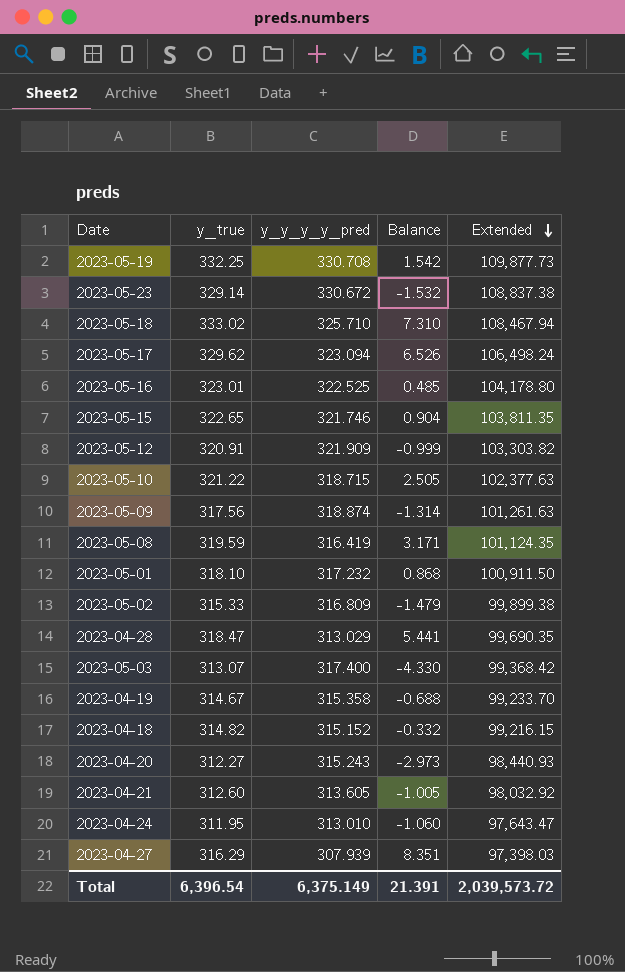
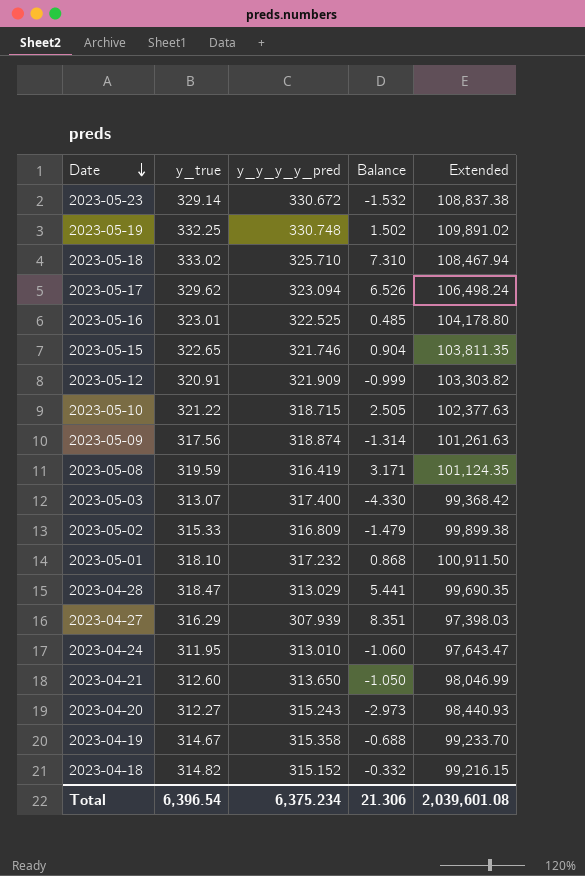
row order: Extended descending -> Date descending
2023-05-19 | y_y_y_y_pred: 330.708 -> 330.748
2023-05-19 | Balance: 1.542 -> 1.502
2023-05-19 | Extended: 109,877.73 -> 109,891.02
2023-04-21 | y_y_y_y_pred: 313.605 -> 313.650
2023-04-21 | Balance: -1.005 -> -1.050
2023-04-21 | Extended: 98,032.92 -> 98,046.99
Total | y_y_y_y_pred: 6,375.149 -> 6,375.234
Total | Balance: 21.391 -> 21.306
Total | Extended: 2,039,573.72 -> 2,039,601.08

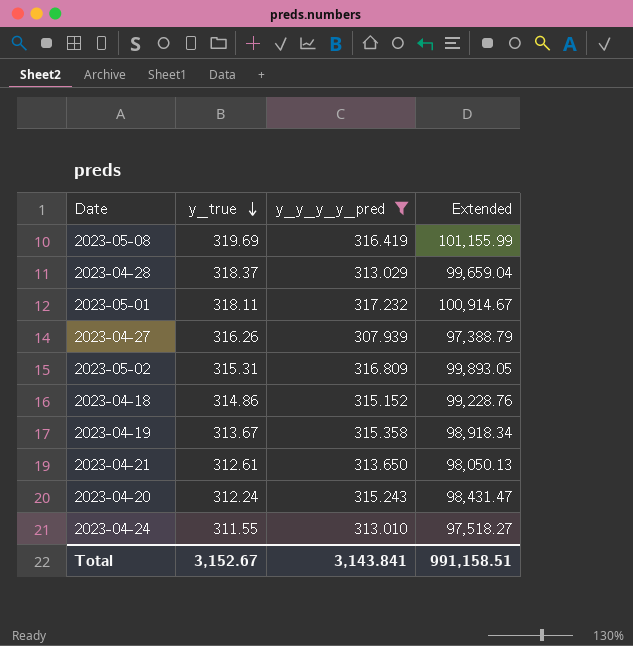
filter: none -> y_y_y_y_pred <= 317.232
row order: Date descending -> y_true descending
column Balance | formula: [y_true] - [y_y_y_y_pred] -> none
2023-05-08 | y_true: 319.59 -> 319.69
2023-05-08 | Extended: 101,124.35 -> 101,155.99
2023-04-28 | y_true: 318.47 -> 318.37
2023-04-28 | Extended: 99,690.35 -> 99,659.04
2023-05-01 | y_true: 318.10 -> 318.11
2023-05-01 | Extended: 100,911.50 -> 100,914.67
2023-04-27 | y_true: 316.29 -> 316.26
2023-04-27 | Extended: 97,398.03 -> 97,388.79
2023-05-02 | y_true: 315.33 -> 315.31
2023-05-02 | Extended: 99,899.38 -> 99,893.05
2023-04-18 | y_true: 314.82 -> 314.86
2023-04-18 | Extended: 99,216.15 -> 99,228.76
2023-04-19 | y_true: 314.67 -> 313.67
2023-04-19 | Extended: 99,233.70 -> 98,918.34
2023-04-21 | y_true: 312.60 -> 312.61
2023-04-21 | Extended: 98,046.99 -> 98,050.13
2023-04-20 | y_true: 312.27 -> 312.24
2023-04-20 | Extended: 98,440.93 -> 98,431.47
2023-04-24 | y_true: 311.95 -> 311.55
2023-04-24 | Extended: 97,643.47 -> 97,518.27
Total | y_true: 6,396.54 -> 3,152.67
Total | y_y_y_y_pred: 6,375.234 -> 3,143.841
Total | Extended: 2,039,601.08 -> 991,158.51

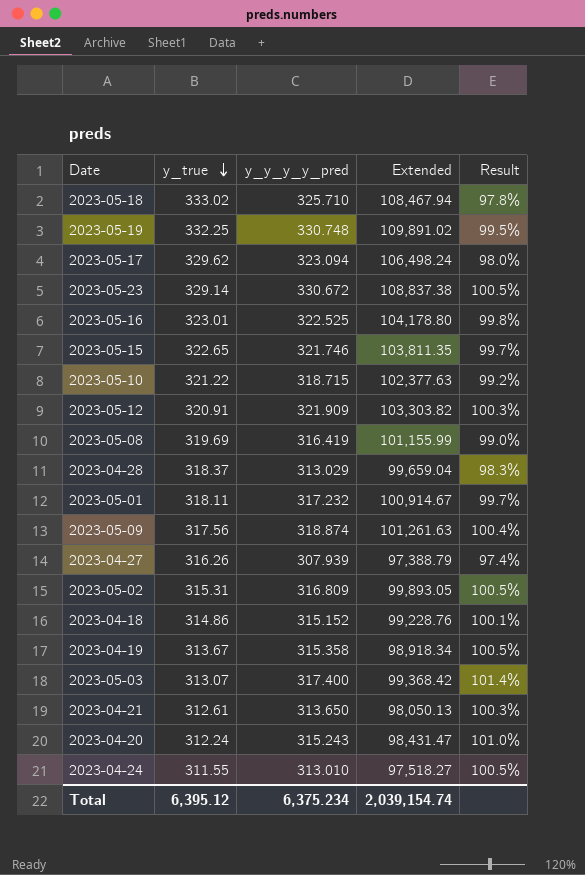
filter: y_y_y_y_pred <= 317.232 -> none
column Result | formula: none -> [y_y_y_y_pred] / [y_true]
Total | y_true: 3,152.67 -> 6,395.12
Total | y_y_y_y_pred: 3,143.841 -> 6,375.234
Total | Extended: 991,158.51 -> 2,039,154.74

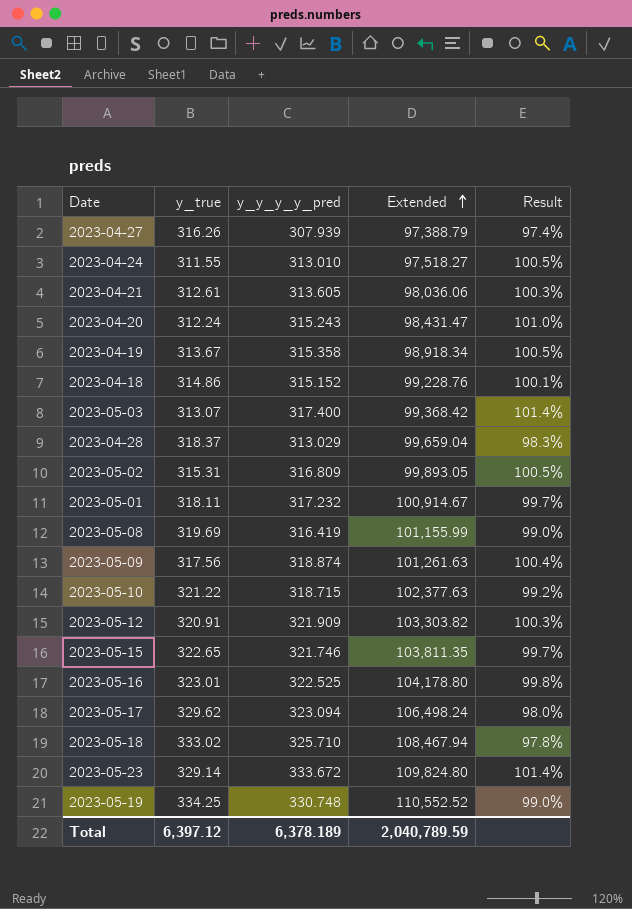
row order: y_true descending -> Extended ascending
2023-04-21 | y_y_y_y_pred: 313.650 -> 313.605
2023-04-21 | Extended: 98,050.13 -> 98,036.06
2023-05-23 | y_y_y_y_pred: 330.672 -> 333.672
2023-05-23 | Extended: 108,837.38 -> 109,824.80
2023-05-23 | Result: 100.5% -> 101.4%
2023-05-19 | y_true: 332.25 -> 334.25
2023-05-19 | Extended: 109,891.02 -> 110,552.52
2023-05-19 | Result: 99.5% -> 99.0%
Total | y_true: 6,395.12 -> 6,397.12
Total | y_y_y_y_pred: 6,375.234 -> 6,378.189
Total | Extended: 2,039,154.74 -> 2,040,789.59

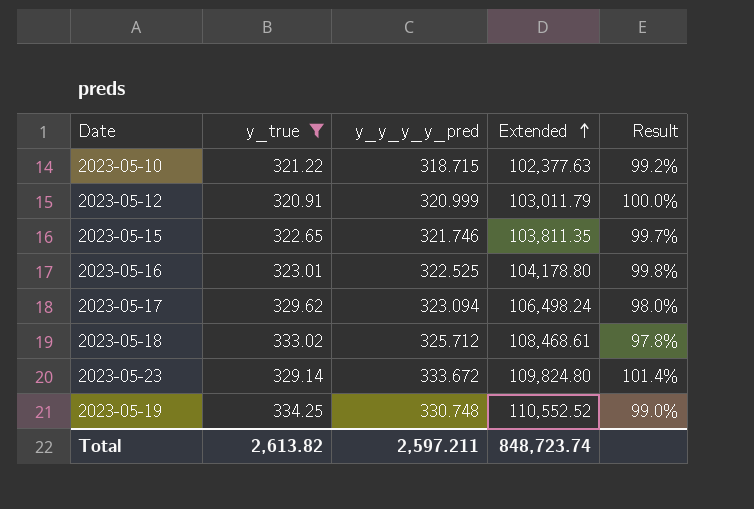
filter: none -> y_true >= 320.91
2023-05-12 | y_y_y_y_pred: 321.909 -> 320.999
2023-05-12 | Extended: 103,303.82 -> 103,011.79
2023-05-12 | Result: 100.3% -> 100.0%
2023-05-18 | y_y_y_y_pred: 325.710 -> 325.712
2023-05-18 | Extended: 108,467.94 -> 108,468.61
Total | y_true: 6,397.12 -> 2,613.82
Total | y_y_y_y_pred: 6,378.189 -> 2,597.211
Total | Extended: 2,040,789.59 -> 848,723.74

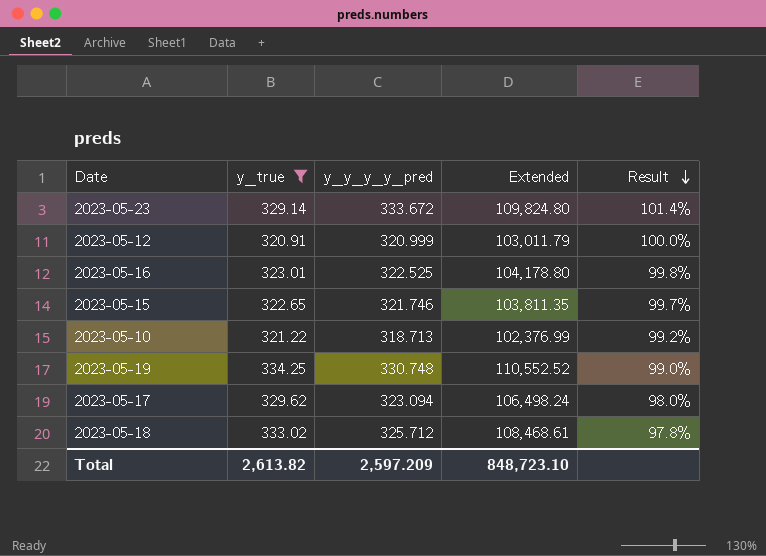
row order: Extended ascending -> Result descending
2023-05-10 | y_y_y_y_pred: 318.715 -> 318.713
2023-05-10 | Extended: 102,377.63 -> 102,376.99
Total | y_y_y_y_pred: 2,597.211 -> 2,597.209
Total | Extended: 848,723.74 -> 848,723.10

